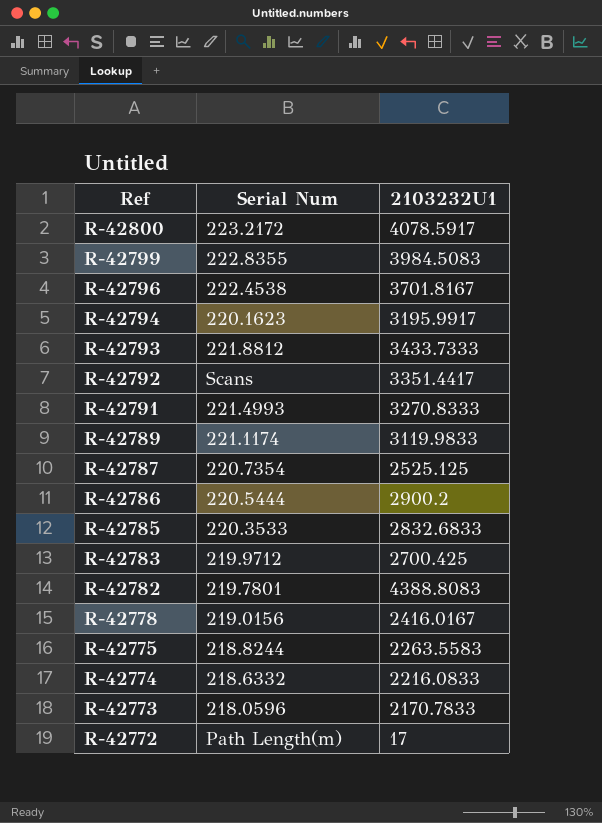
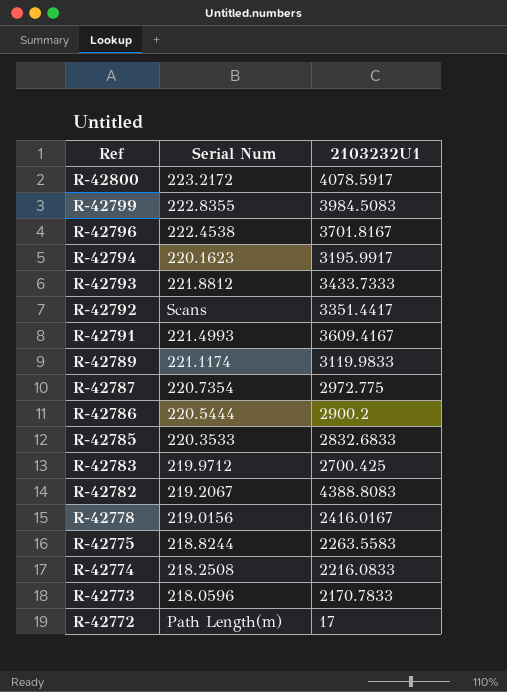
R-42791 | 2103232U1: 3270.8333 -> 3609.4167
R-42787 | 2103232U1: 2525.125 -> 2972.775
R-42782 | Serial Num: 219.7801 -> 219.2067
R-42774 | Serial Num: 218.6332 -> 218.2508

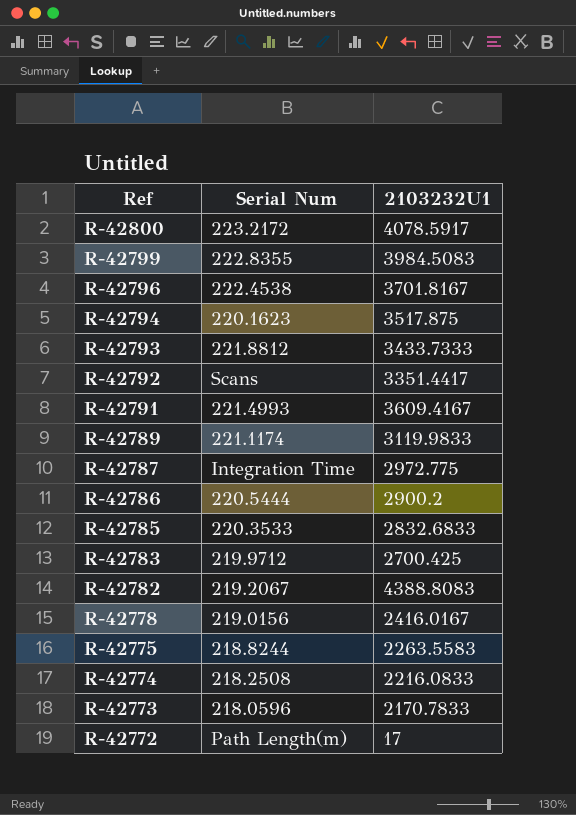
R-42794 | 2103232U1: 3195.9917 -> 3517.875
R-42787 | Serial Num: 220.7354 -> Integration Time

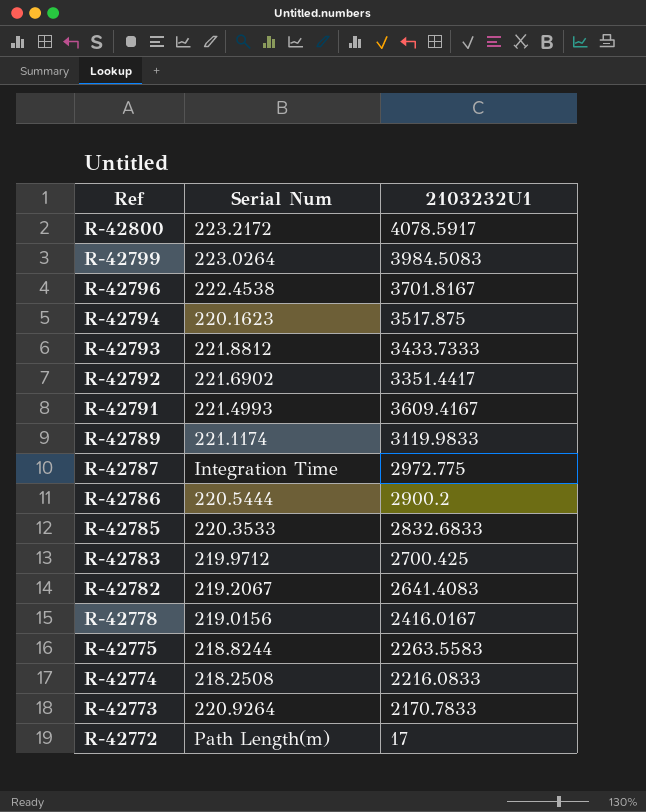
R-42799 | Serial Num: 222.8355 -> 223.0264
R-42792 | Serial Num: Scans -> 221.6902
R-42782 | 2103232U1: 4388.8083 -> 2641.4083
R-42773 | Serial Num: 218.0596 -> 220.9264

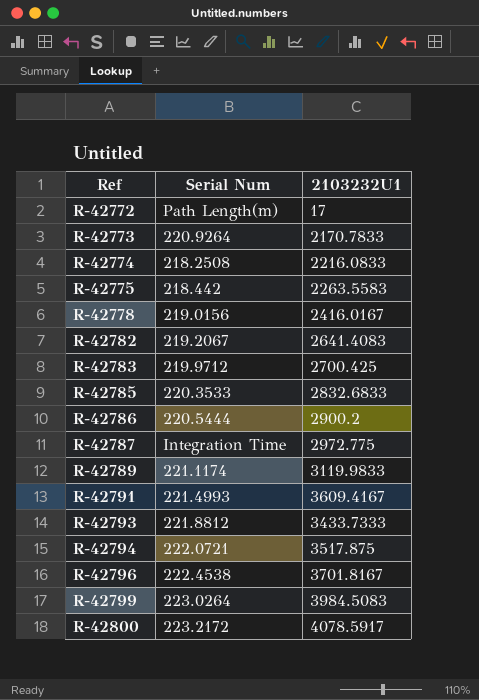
row order: Ref descending -> Ref ascending
row R-42792: 221.6902 | 3351.4417 -> none
R-42775 | Serial Num: 218.8244 -> 218.442
R-42794 | Serial Num: 220.1623 -> 222.0721

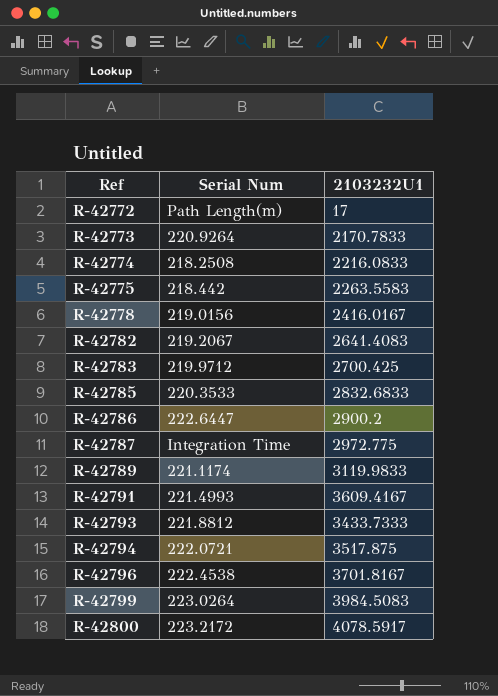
R-42786 | Serial Num: 220.5444 -> 222.6447

